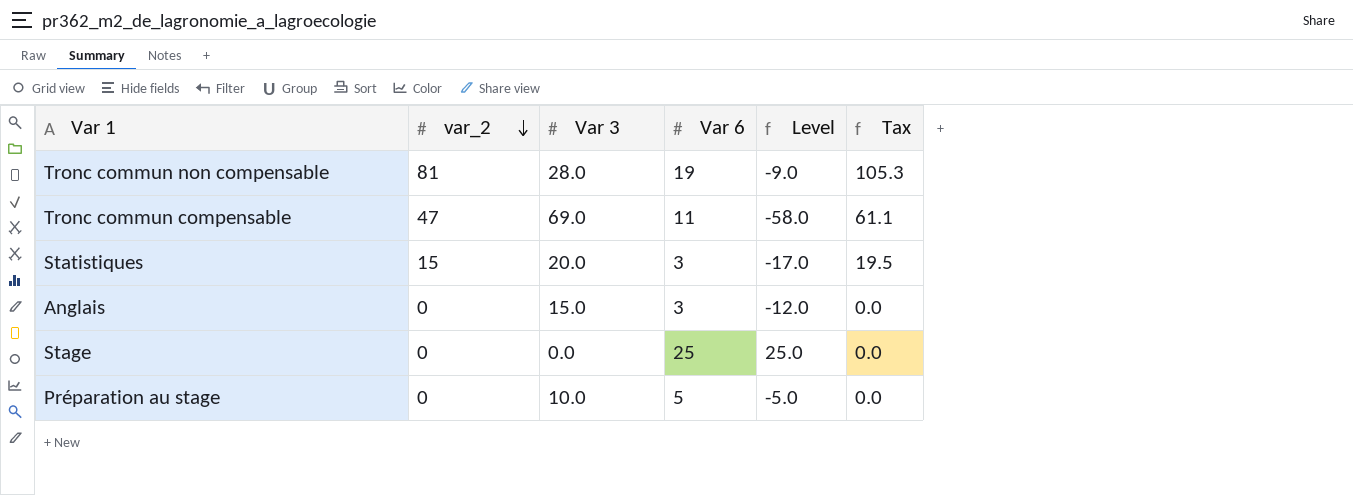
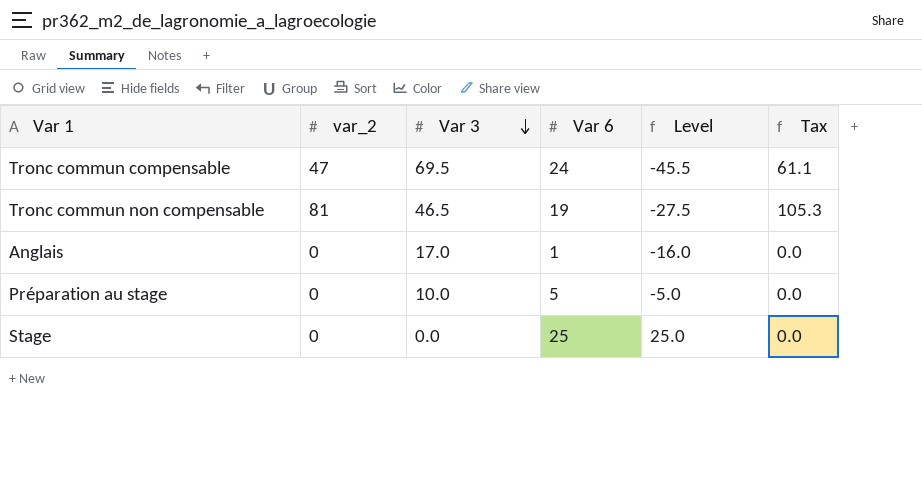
row order: var_2 descending -> Var 3 descending
row Statistiques: 15 | 20.0 | 3 | -17.0 | 19.5 -> none
Tronc commun compensable | Var 3: 69.0 -> 69.5
Tronc commun compensable | Var 6: 11 -> 24
Tronc commun compensable | Level: -58.0 -> -45.5
Tronc commun non compensable | Var 3: 28.0 -> 46.5
Tronc commun non compensable | Level: -9.0 -> -27.5
Anglais | Var 3: 15.0 -> 17.0
Anglais | Var 6: 3 -> 1
Anglais | Level: -12.0 -> -16.0

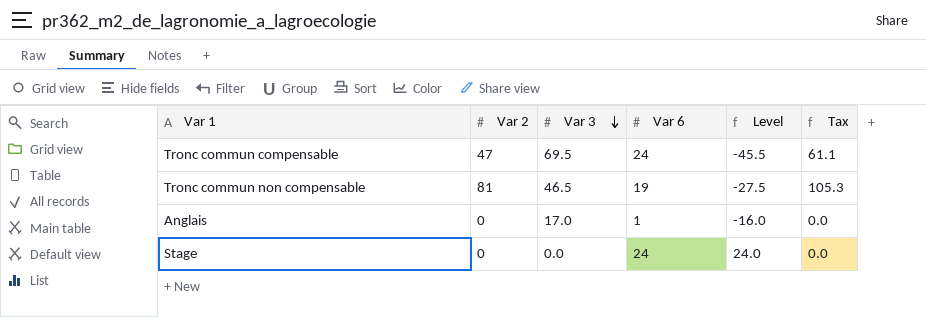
column name: var_2 -> Var 2
row Préparation au stage: 0 | 10.0 | 5 | -5.0 | 0.0 -> none
Stage | Var 6: 25 -> 24
Stage | Level: 25.0 -> 24.0

